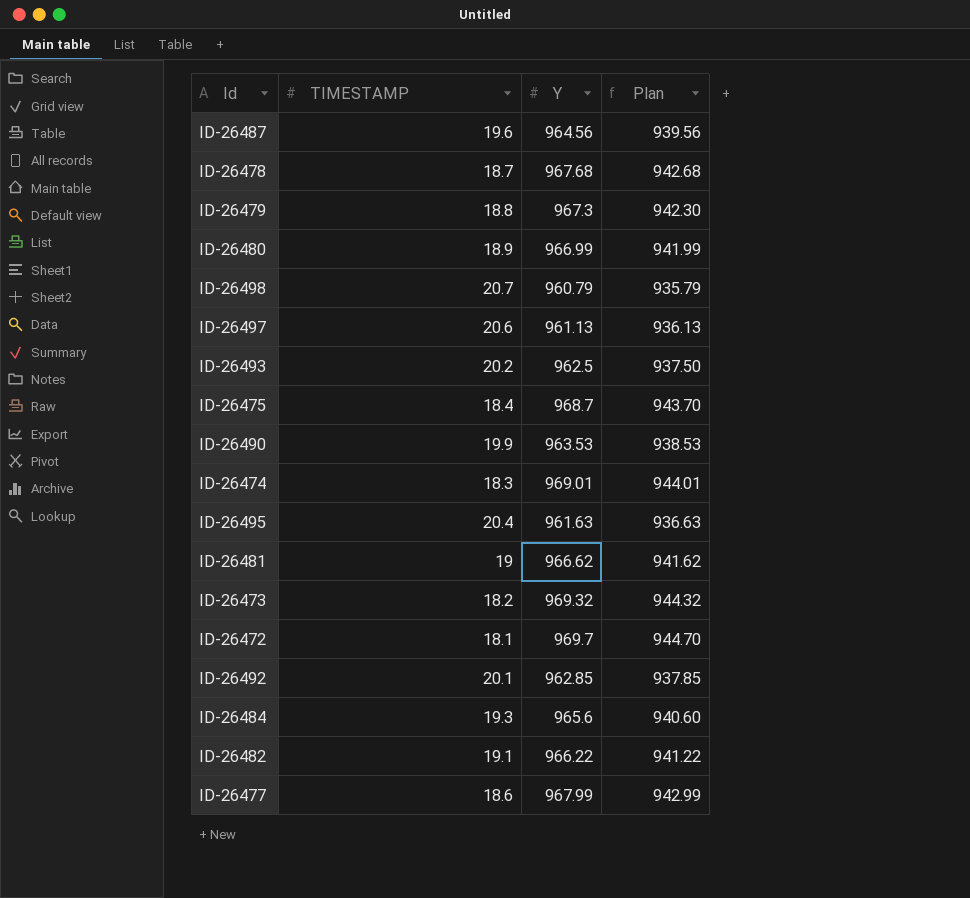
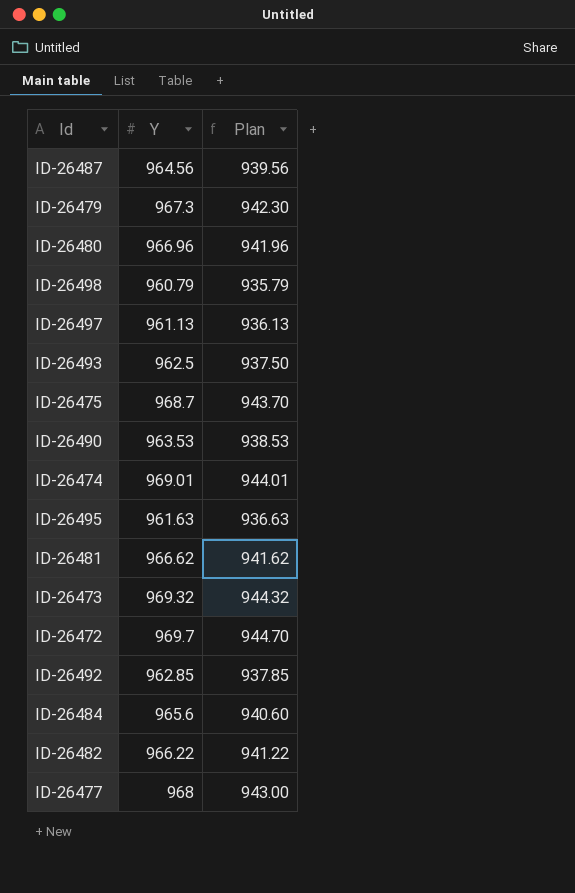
column TIMESTAMP | position: 2 -> none
row ID-26478: 18.7 | 967.68 | 942.68 -> none
ID-26480 | Y: 966.99 -> 966.96
ID-26480 | Plan: 941.99 -> 941.96
ID-26477 | Y: 967.99 -> 968
ID-26477 | Plan: 942.99 -> 943.00

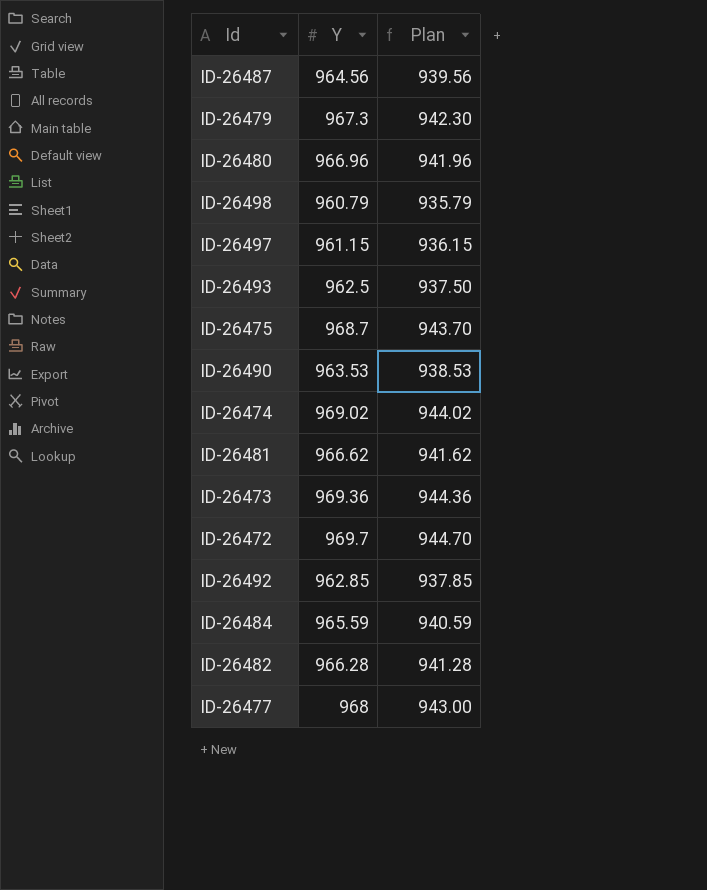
row ID-26495: 961.63 | 936.63 -> none
ID-26497 | Y: 961.13 -> 961.15
ID-26497 | Plan: 936.13 -> 936.15
ID-26474 | Y: 969.01 -> 969.02
ID-26474 | Plan: 944.01 -> 944.02
ID-26473 | Y: 969.32 -> 969.36
ID-26473 | Plan: 944.32 -> 944.36
ID-26484 | Y: 965.6 -> 965.59
ID-26484 | Plan: 940.60 -> 940.59
ID-26482 | Y: 966.22 -> 966.28
ID-26482 | Plan: 941.22 -> 941.28

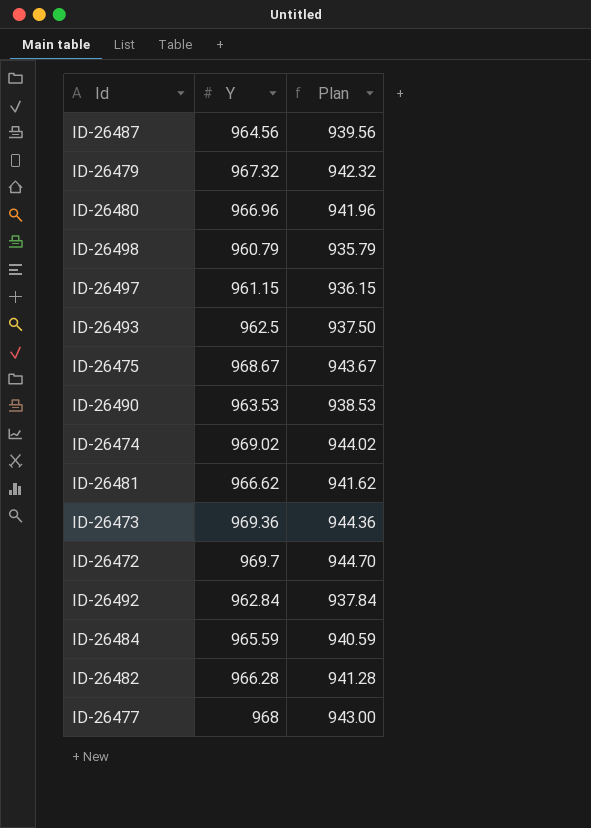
ID-26479 | Y: 967.3 -> 967.32
ID-26479 | Plan: 942.30 -> 942.32
ID-26475 | Y: 968.7 -> 968.67
ID-26475 | Plan: 943.70 -> 943.67
ID-26492 | Y: 962.85 -> 962.84
ID-26492 | Plan: 937.85 -> 937.84

